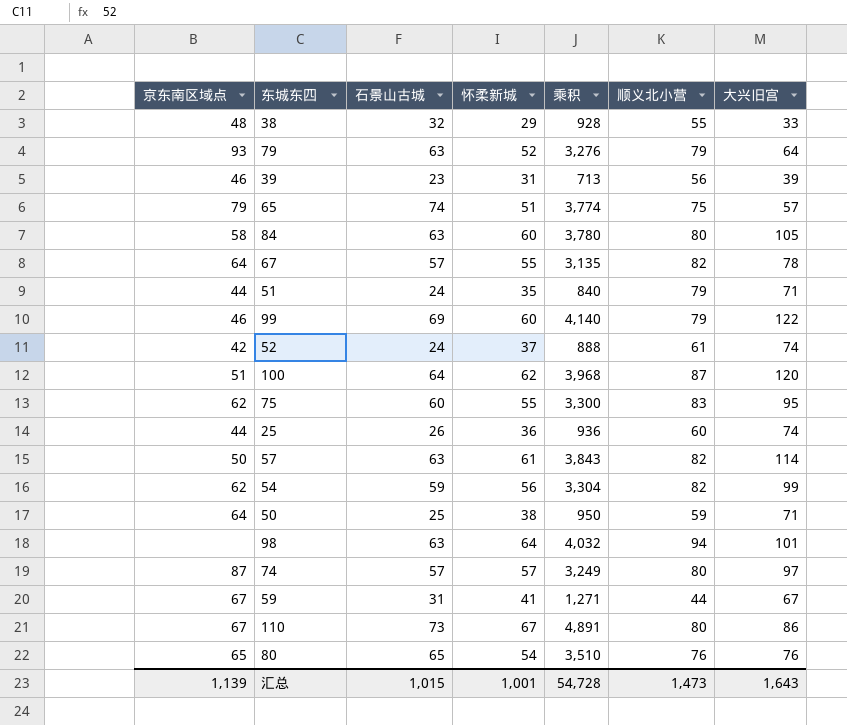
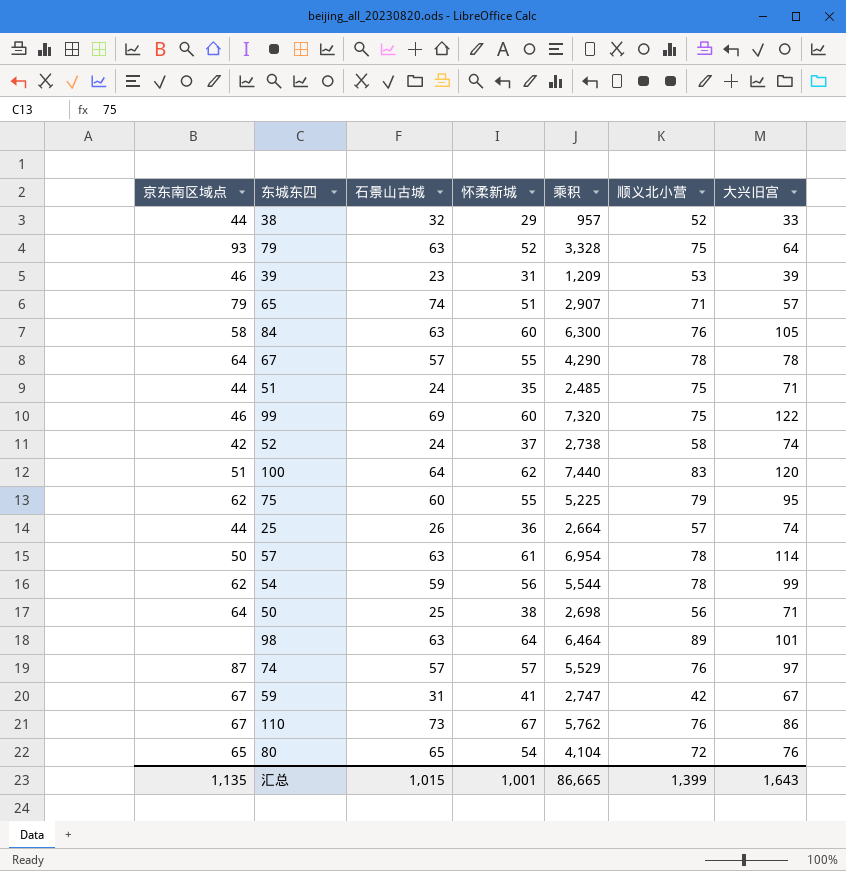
column 乘积 | formula: [石景山古城] * [怀柔新城] -> [怀柔新城] * [大兴旧宫]
38 | 京东南区域点: 48 -> 44
38 | 顺义北小营: 55 -> 52
79 | 顺义北小营: 79 -> 75
39 | 顺义北小营: 56 -> 53
65 | 顺义北小营: 75 -> 71
84 | 顺义北小营: 80 -> 76
67 | 顺义北小营: 82 -> 78
51 | 顺义北小营: 79 -> 75
99 | 顺义北小营: 79 -> 75
52 | 顺义北小营: 61 -> 58
100 | 顺义北小营: 87 -> 83
75 | 顺义北小营: 83 -> 79
25 | 顺义北小营: 60 -> 57
57 | 顺义北小营: 82 -> 78
54 | 顺义北小营: 82 -> 78
50 | 顺义北小营: 59 -> 56
98 | 顺义北小营: 94 -> 89
74 | 顺义北小营: 80 -> 76
59 | 顺义北小营: 44 -> 42
110 | 顺义北小营: 80 -> 76
80 | 顺义北小营: 76 -> 72
汇总 | 京东南区域点: 1,139 -> 1,135
汇总 | 乘积: 54,728 -> 86,665
汇总 | 顺义北小营: 1,473 -> 1,399

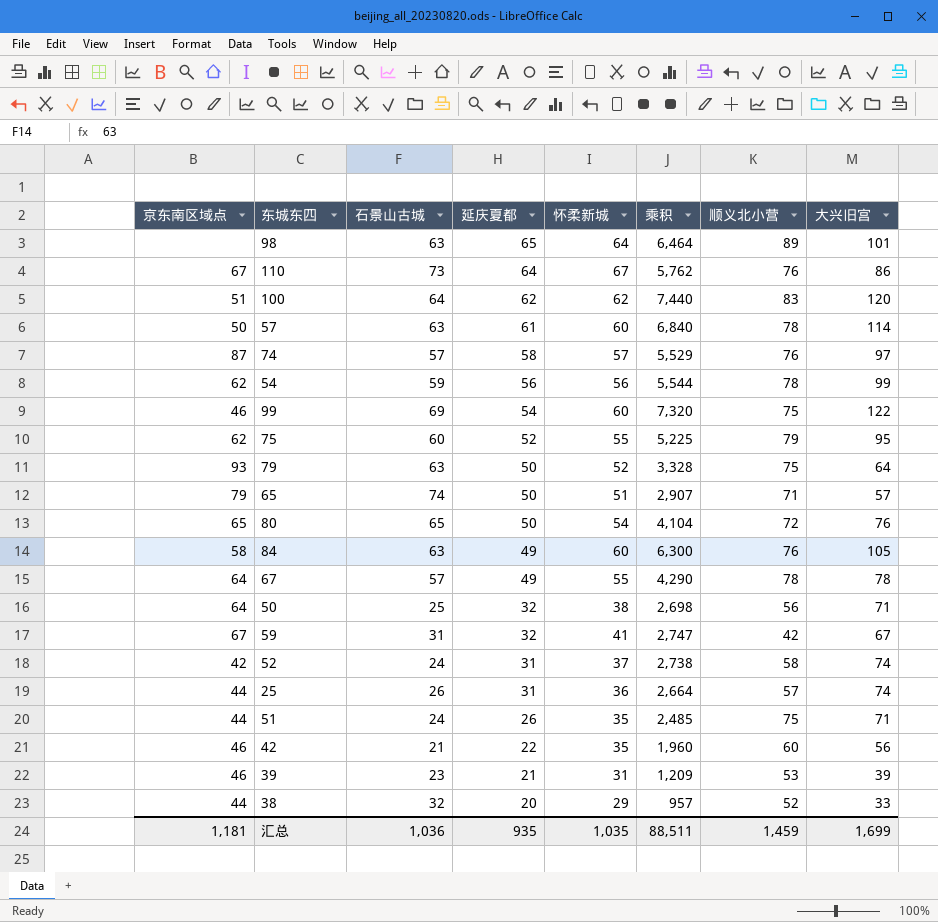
row order: none -> 延庆夏都 descending
column 延庆夏都 | position: none -> 4
57 | 怀柔新城: 61 -> 60
57 | 乘积: 6,954 -> 6,840
row 42: none -> 46 | 21 | 22 | 35 | 1,960 | 60 | 56
汇总 | 京东南区域点: 1,135 -> 1,181
汇总 | 石景山古城: 1,015 -> 1,036
汇总 | 怀柔新城: 1,001 -> 1,035
汇总 | 乘积: 86,665 -> 88,511
汇总 | 顺义北小营: 1,399 -> 1,459
汇总 | 大兴旧宫: 1,643 -> 1,699

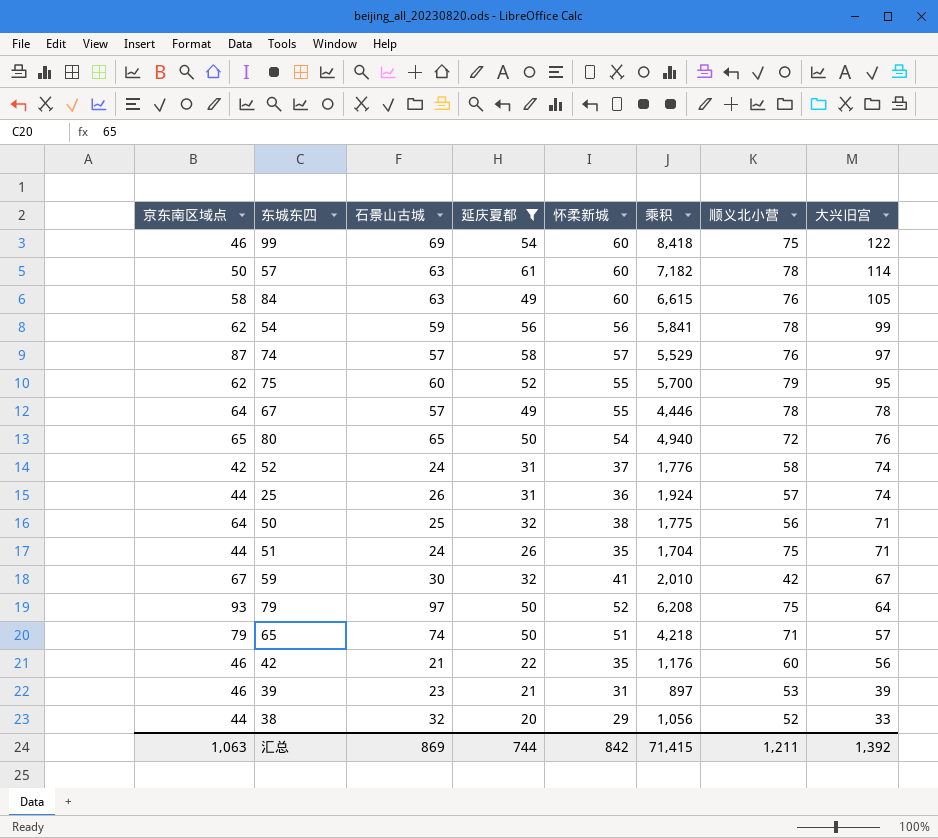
filter: none -> 延庆夏都 <= 61
row order: 延庆夏都 descending -> 大兴旧宫 descending
column 乘积 | formula: [怀柔新城] * [大兴旧宫] -> [石景山古城] * [大兴旧宫]
59 | 石景山古城: 31 -> 30
79 | 石景山古城: 63 -> 97
汇总 | 京东南区域点: 1,181 -> 1,063
汇总 | 石景山古城: 1,036 -> 869
汇总 | 延庆夏都: 935 -> 744
汇总 | 怀柔新城: 1,035 -> 842
汇总 | 乘积: 88,511 -> 71,415
汇总 | 顺义北小营: 1,459 -> 1,211
汇总 | 大兴旧宫: 1,699 -> 1,392

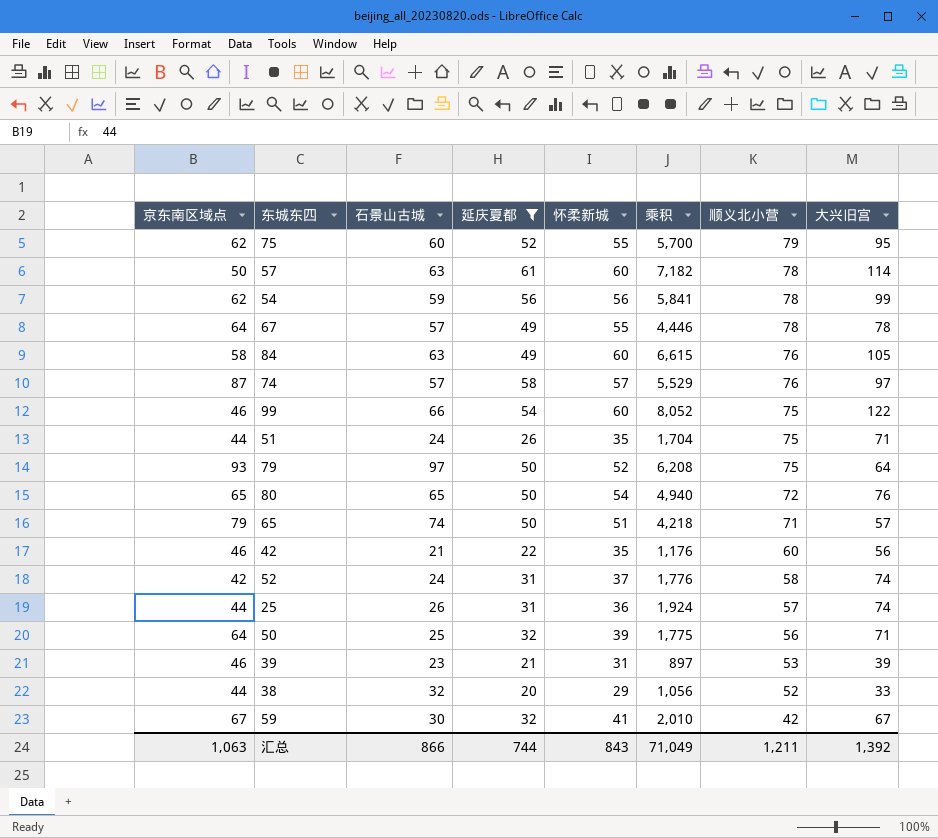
row order: 大兴旧宫 descending -> 顺义北小营 descending
99 | 石景山古城: 69 -> 66
99 | 乘积: 8,418 -> 8,052
50 | 怀柔新城: 38 -> 39
汇总 | 石景山古城: 869 -> 866
汇总 | 怀柔新城: 842 -> 843
汇总 | 乘积: 71,415 -> 71,049

